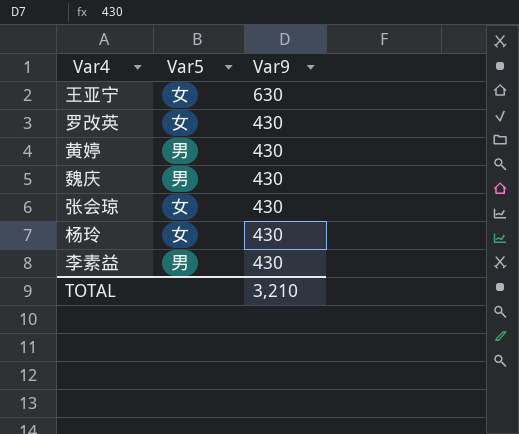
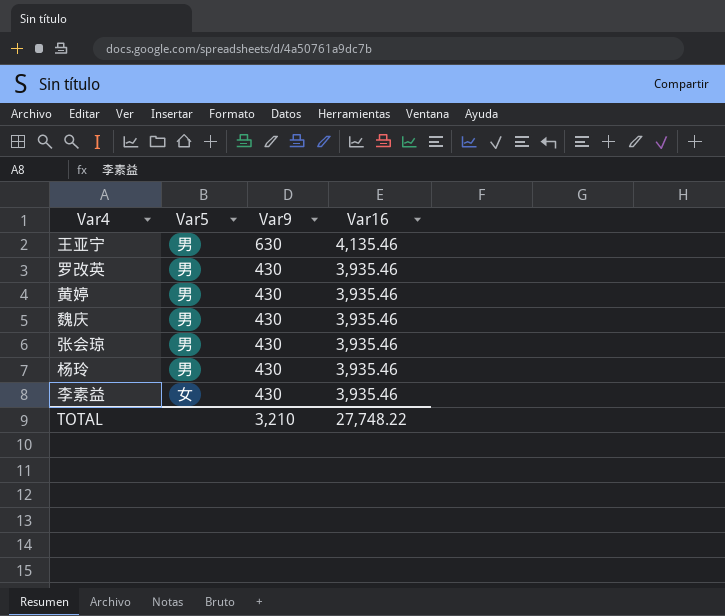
column Var16 | position: none -> 4
王亚宁 | Var5: 女 -> 男
罗改英 | Var5: 女 -> 男
张会琼 | Var5: 女 -> 男
杨玲 | Var5: 女 -> 男
李素益 | Var5: 男 -> 女

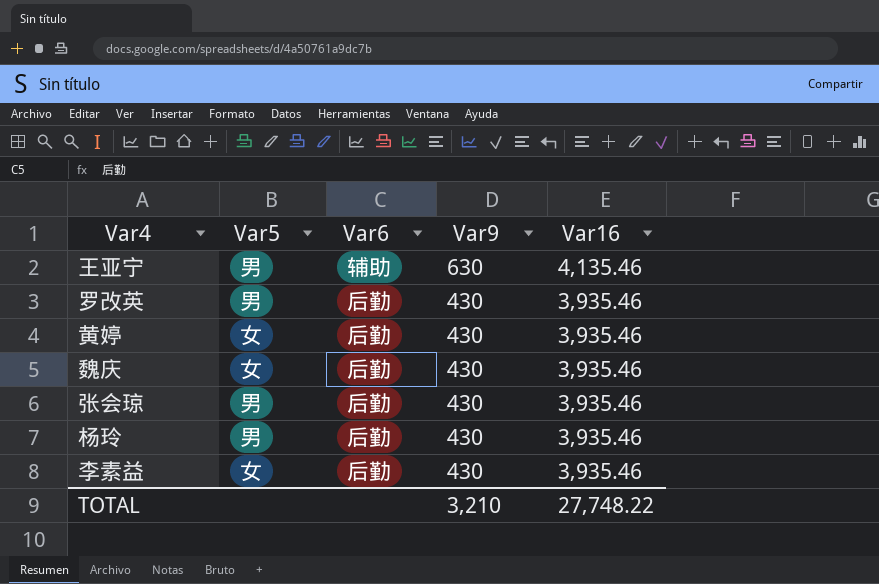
column Var6 | position: none -> 3
黄婷 | Var5: 男 -> 女
魏庆 | Var5: 男 -> 女

